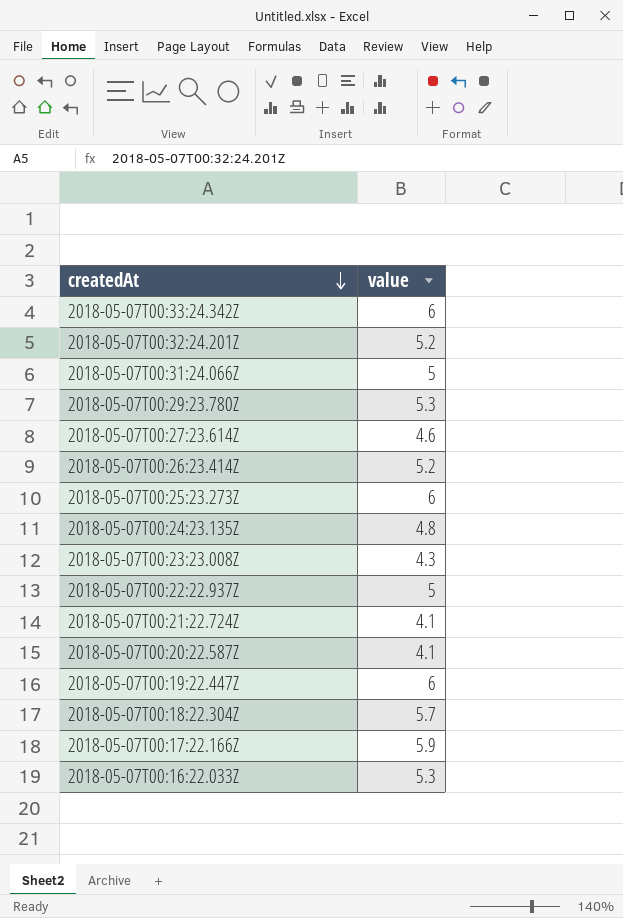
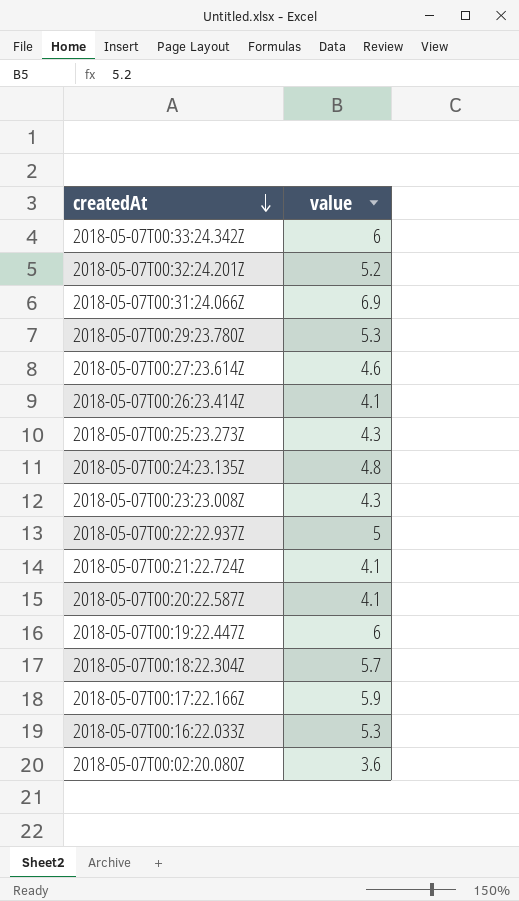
2018-05-07T00:31:24.066Z | value: 5 -> 6.9
2018-05-07T00:26:23.414Z | value: 5.2 -> 4.1
2018-05-07T00:25:23.273Z | value: 6 -> 4.3
row 2018-05-07T00:02:20.080Z: none -> 3.6

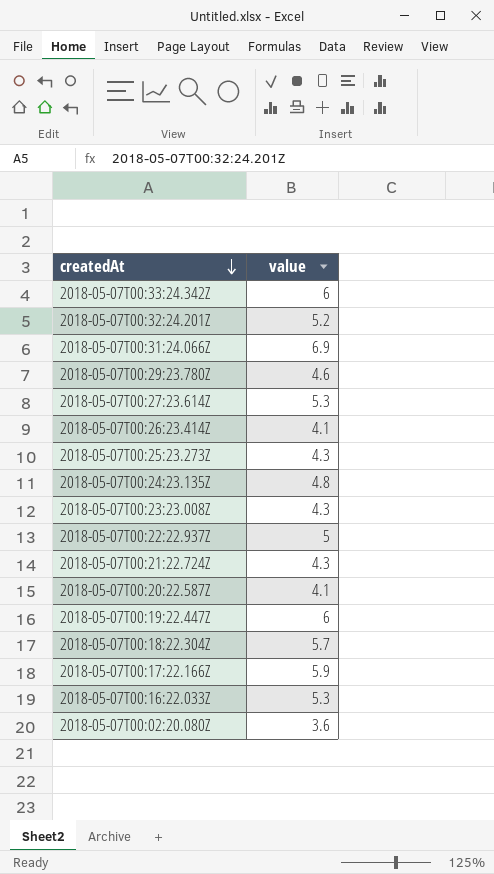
2018-05-07T00:29:23.780Z | value: 5.3 -> 4.6
2018-05-07T00:27:23.614Z | value: 4.6 -> 5.3
2018-05-07T00:21:22.724Z | value: 4.1 -> 4.3

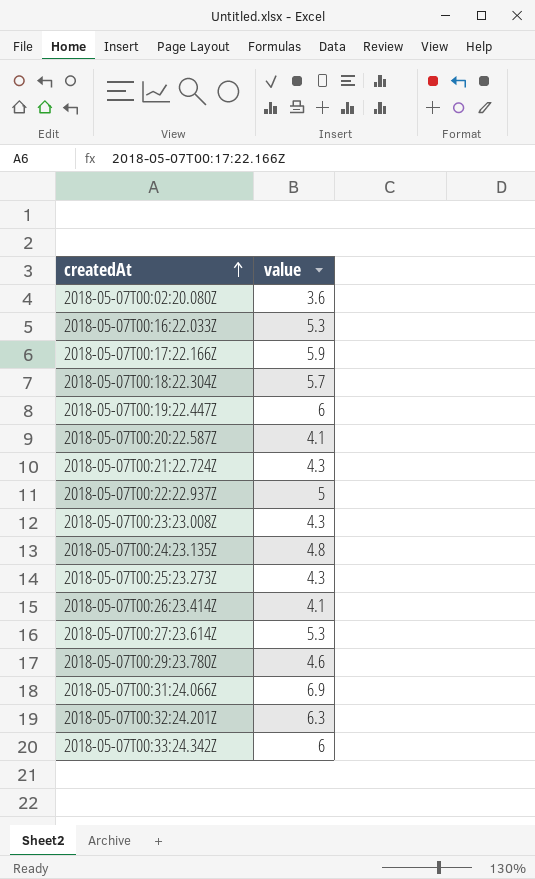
row order: createdAt descending -> createdAt ascending
2018-05-07T00:32:24.201Z | value: 5.2 -> 6.3

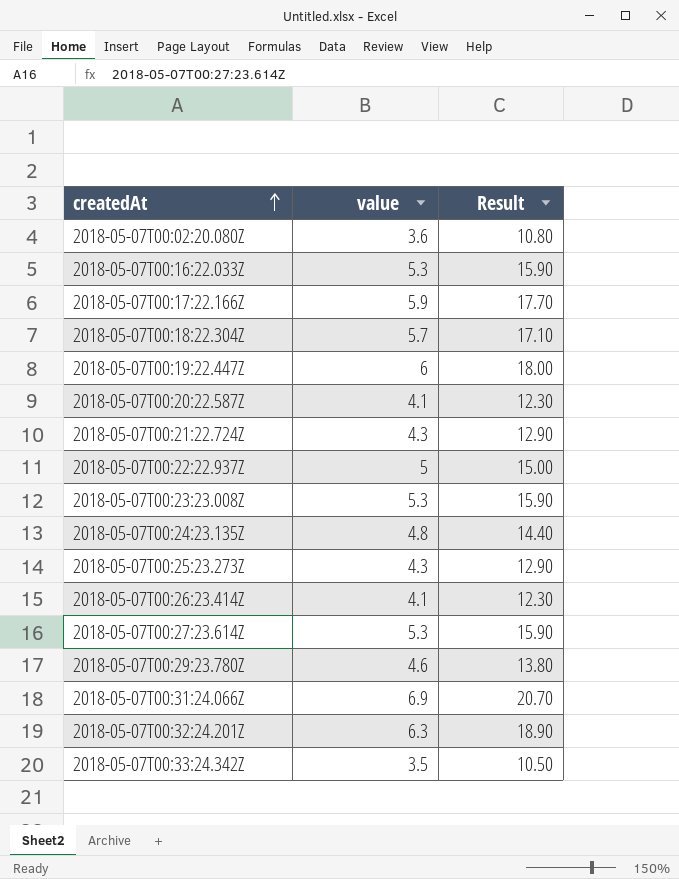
column Result | formula: none -> [value] * 3
2018-05-07T00:23:23.008Z | value: 4.3 -> 5.3
2018-05-07T00:33:24.342Z | value: 6 -> 3.5

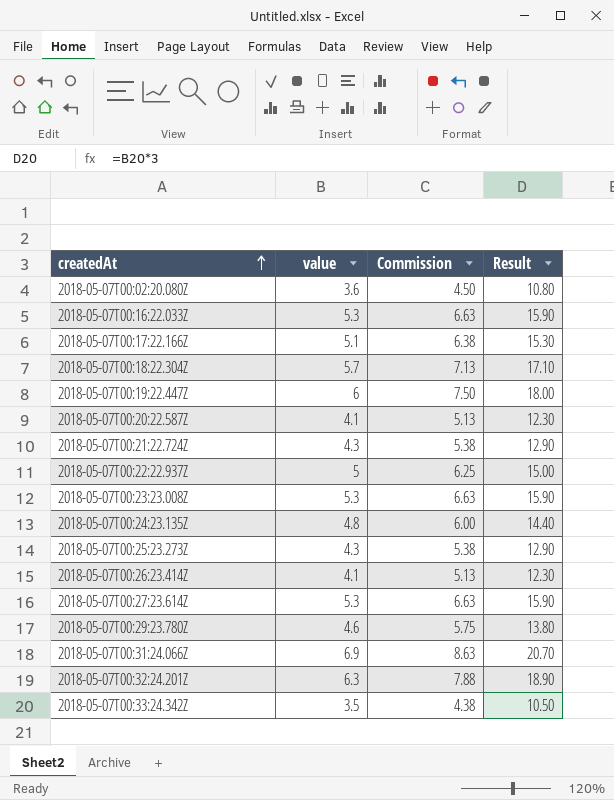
column Commission | formula: none -> [value] * 1.25
2018-05-07T00:17:22.166Z | value: 5.9 -> 5.1
2018-05-07T00:17:22.166Z | Result: 17.70 -> 15.30

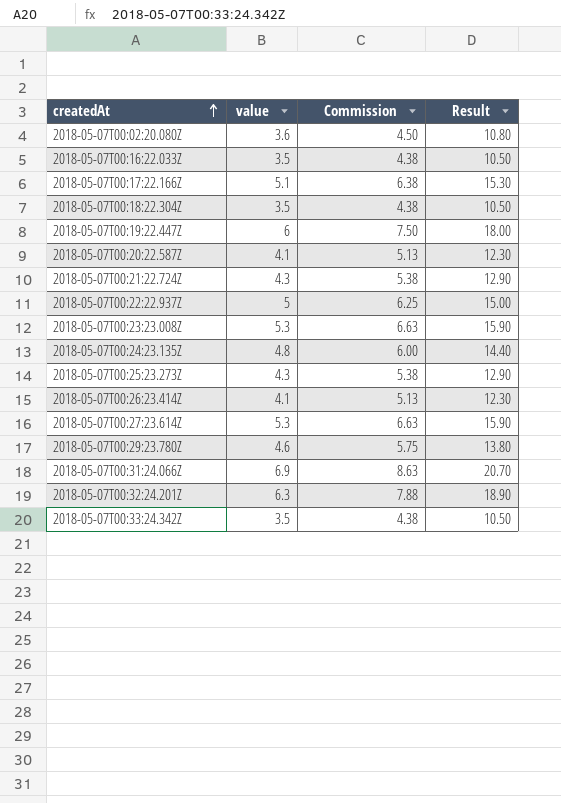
2018-05-07T00:16:22.033Z | value: 5.3 -> 3.5
2018-05-07T00:16:22.033Z | Commission: 6.63 -> 4.38
2018-05-07T00:16:22.033Z | Result: 15.90 -> 10.50
2018-05-07T00:18:22.304Z | value: 5.7 -> 3.5
2018-05-07T00:18:22.304Z | Commission: 7.13 -> 4.38
2018-05-07T00:18:22.304Z | Result: 17.10 -> 10.50

